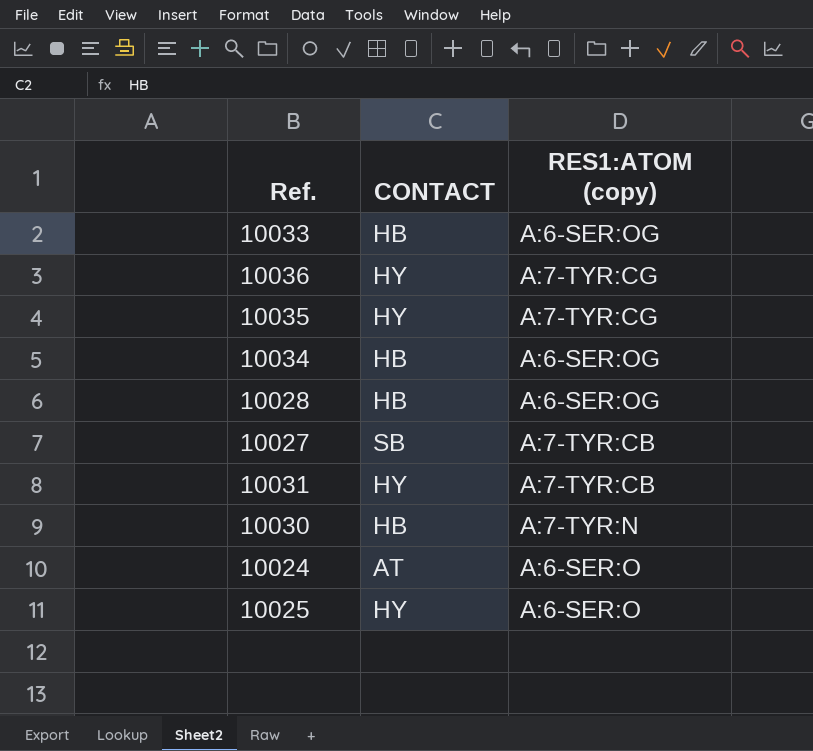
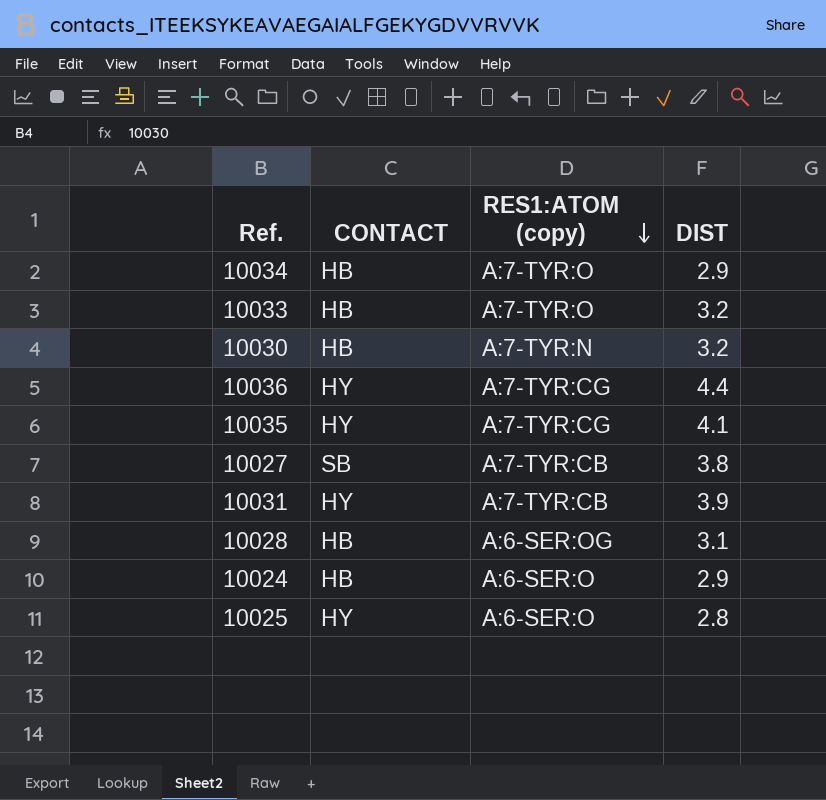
row order: none -> RES1:ATOM (copy) descending
column DIST | position: none -> 4
10034 | RES1:ATOM (copy): A:6-SER:OG -> A:7-TYR:O
10033 | RES1:ATOM (copy): A:6-SER:OG -> A:7-TYR:O
10024 | CONTACT: AT -> HB

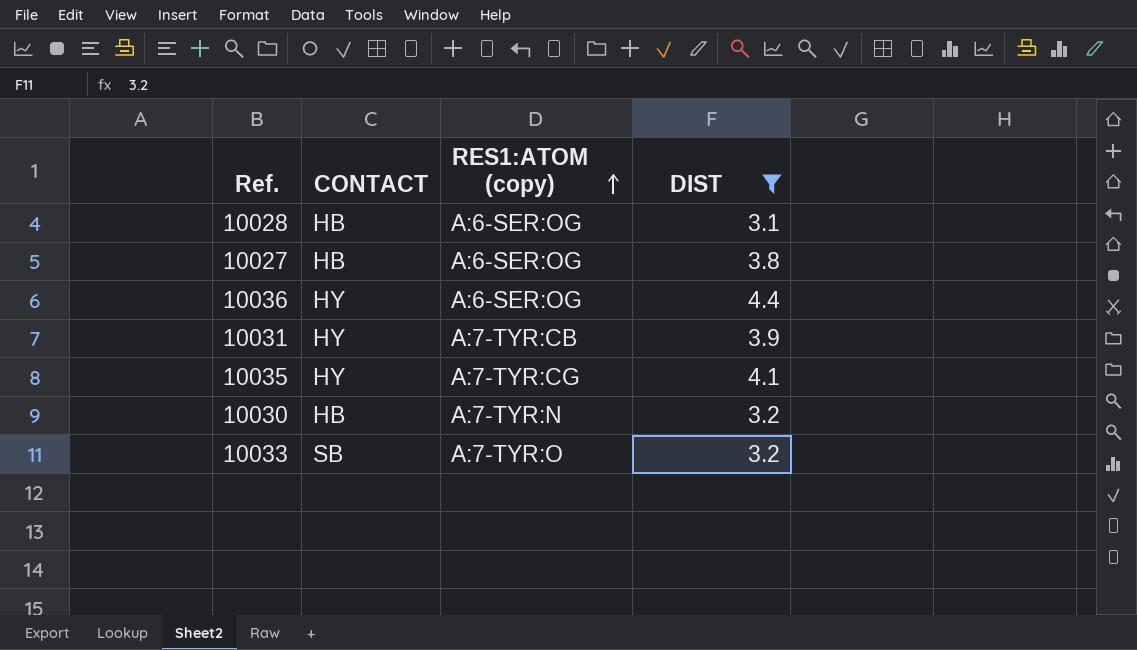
filter: none -> DIST >= 3.1
row order: RES1:ATOM (copy) descending -> RES1:ATOM (copy) ascending
10027 | CONTACT: SB -> HB
10027 | RES1:ATOM (copy): A:7-TYR:CB -> A:6-SER:OG
10036 | RES1:ATOM (copy): A:7-TYR:CG -> A:6-SER:OG
10033 | CONTACT: HB -> SB

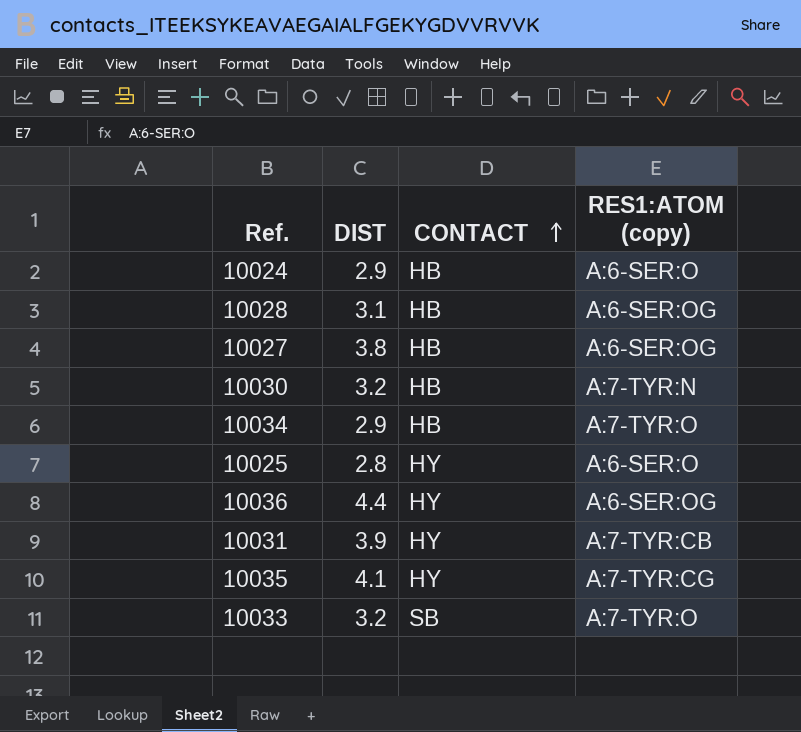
filter: DIST >= 3.1 -> none
row order: RES1:ATOM (copy) ascending -> CONTACT ascending
column DIST | position: 4 -> 2

